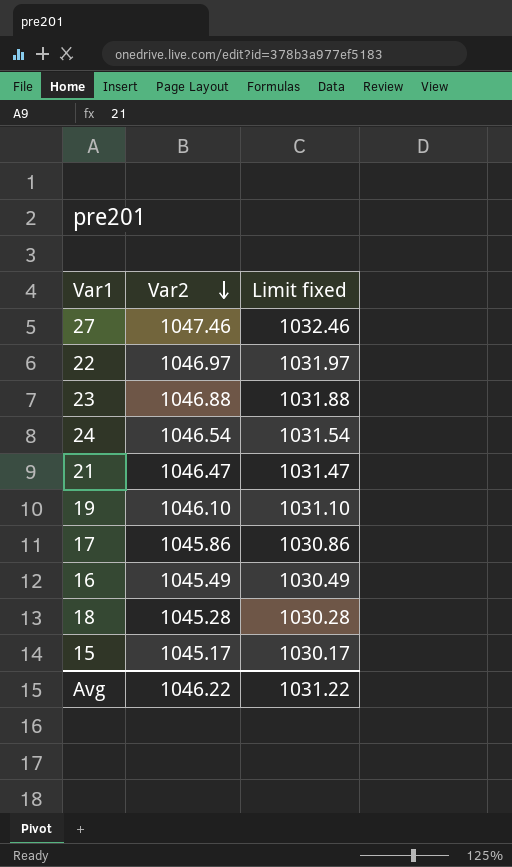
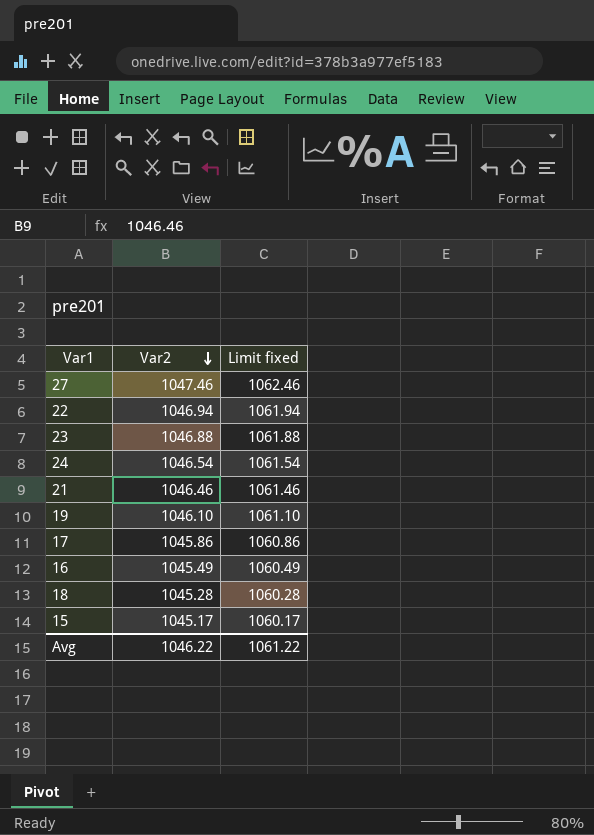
column Limit fixed | formula: [Var2] - 15 -> [Var2] + 15
22 | Var2: 1046.97 -> 1046.94
21 | Var2: 1046.47 -> 1046.46
Avg | Limit fixed: 1031.22 -> 1061.22

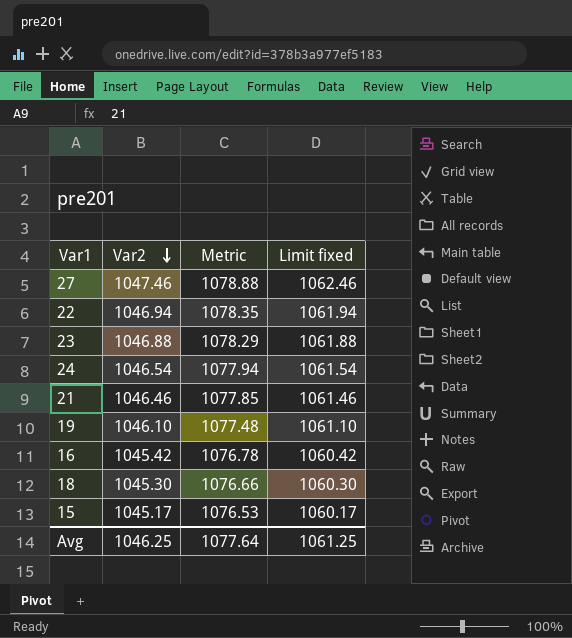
column Metric | formula: none -> [Var2] * 1.03
row 17: 1045.86 | 1060.86 -> none
16 | Var2: 1045.49 -> 1045.42
16 | Limit fixed: 1060.49 -> 1060.42
18 | Var2: 1045.28 -> 1045.30
18 | Limit fixed: 1060.28 -> 1060.30
Avg | Var2: 1046.22 -> 1046.25
Avg | Limit fixed: 1061.22 -> 1061.25

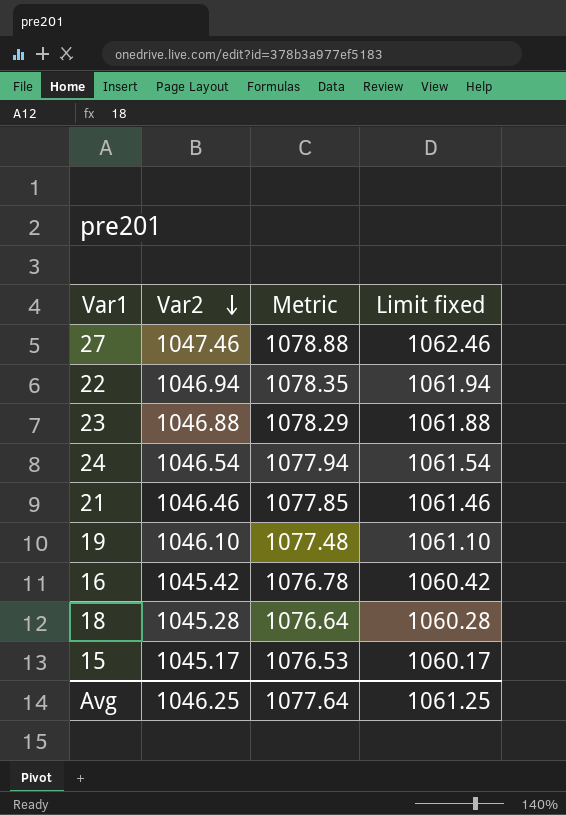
18 | Var2: 1045.30 -> 1045.28
18 | Metric: 1076.66 -> 1076.64
18 | Limit fixed: 1060.30 -> 1060.28

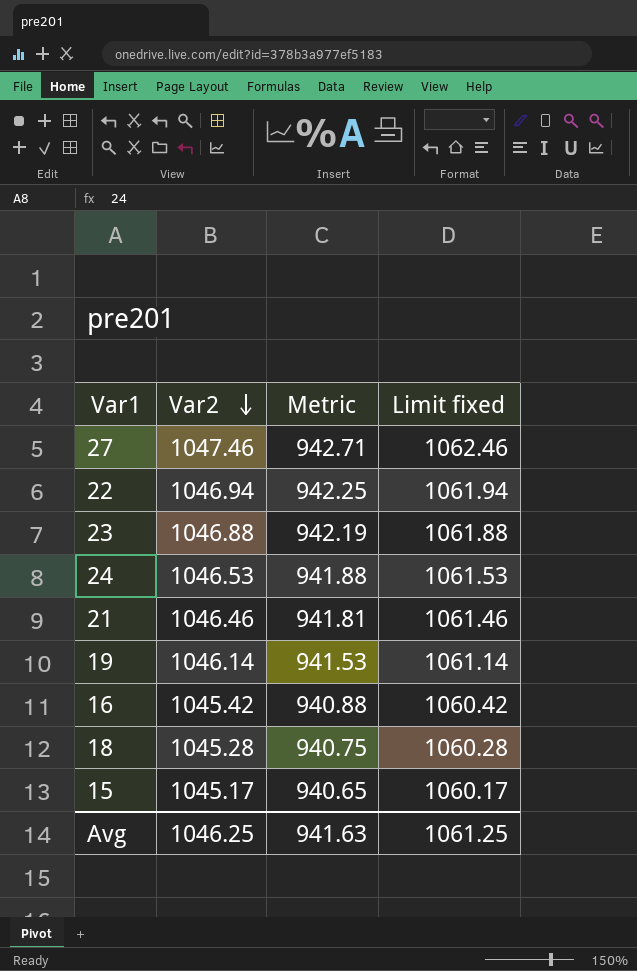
column Metric | formula: [Var2] * 1.03 -> [Var2] * 0.9
24 | Var2: 1046.54 -> 1046.53
24 | Limit fixed: 1061.54 -> 1061.53
19 | Var2: 1046.10 -> 1046.14
19 | Limit fixed: 1061.10 -> 1061.14
Avg | Metric: 1077.64 -> 941.63

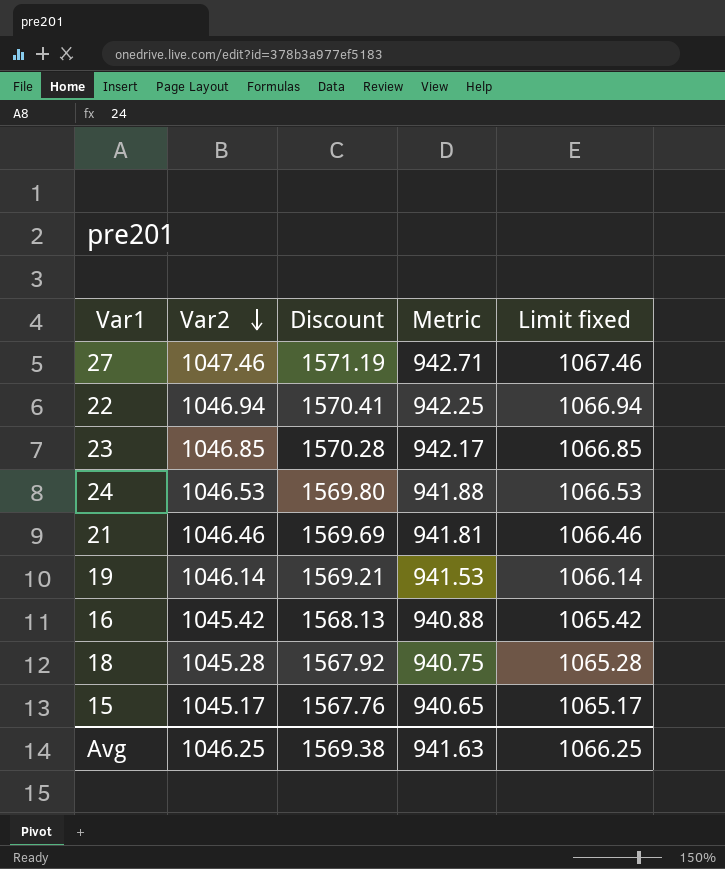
column Discount | formula: none -> [Var2] * 1.5
column Limit fixed | formula: [Var2] + 15 -> [Var2] + 20
23 | Var2: 1046.88 -> 1046.85
23 | Metric: 942.19 -> 942.17
Avg | Limit fixed: 1061.25 -> 1066.25

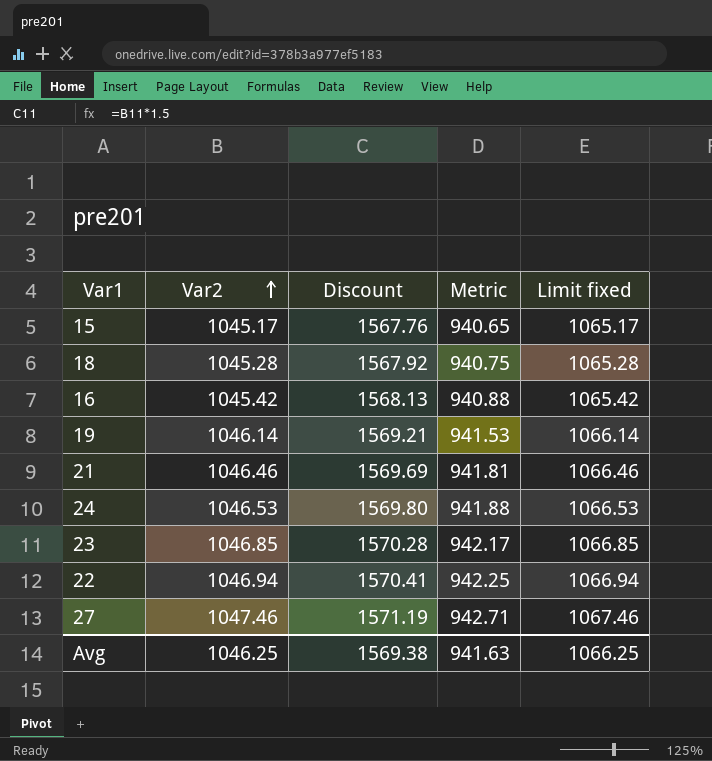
row order: Var2 descending -> Var2 ascending

